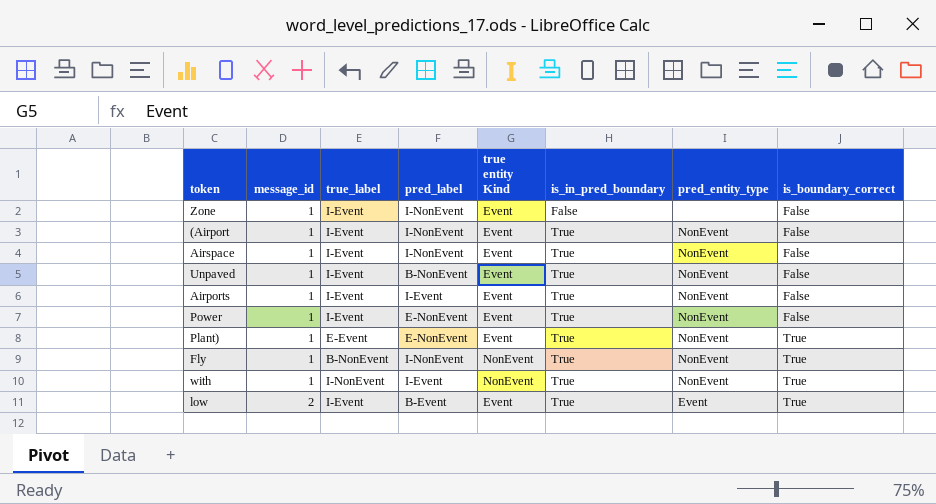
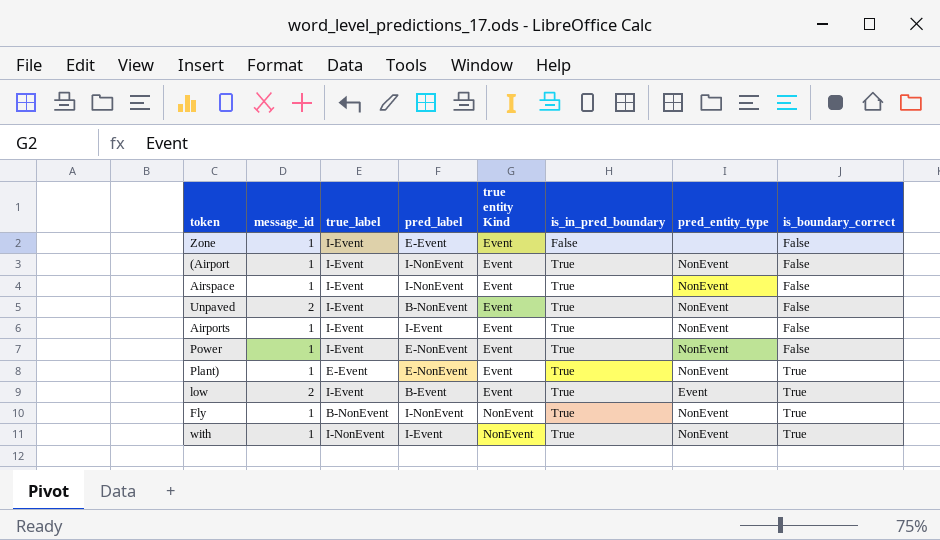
row order: message_id ascending -> true entity Kind ascending
Zone | pred_label: I-NonEvent -> E-Event
Unpaved | message_id: 1 -> 2

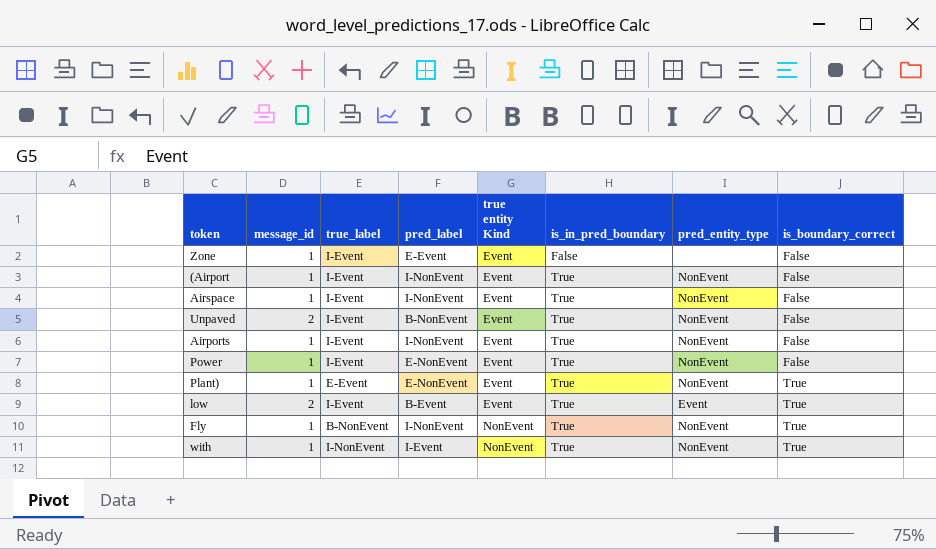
Airports | pred_label: I-Event -> I-NonEvent

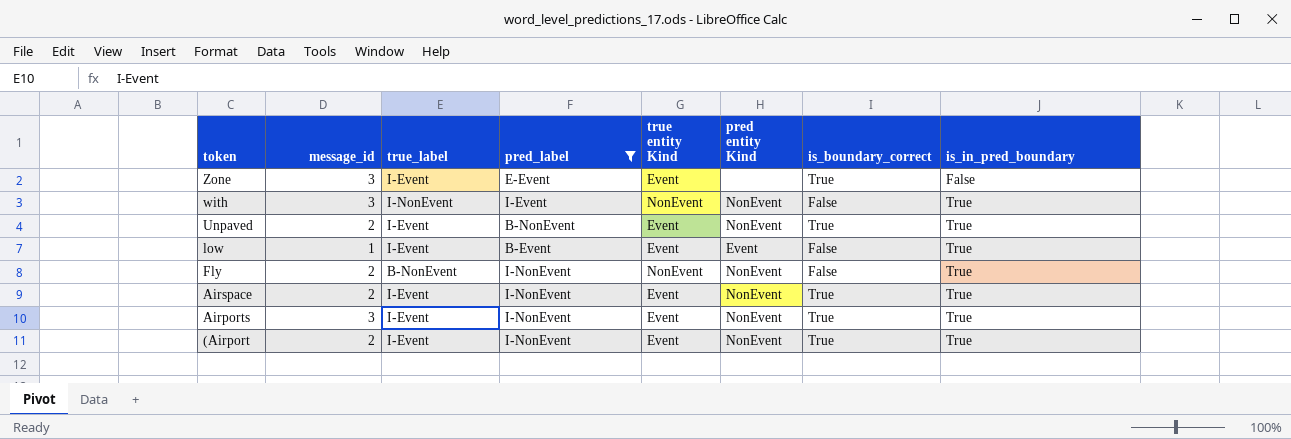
filter: none -> pred_label != E-NonEvent
row order: true entity Kind ascending -> token descending
column name: pred_entity_type -> pred entity Kind
column is_in_pred_boundary | position: 6 -> 8
Zone | message_id: 1 -> 3
Zone | is_boundary_correct: False -> True
with | message_id: 1 -> 3
with | is_boundary_correct: True -> False
Unpaved | is_boundary_correct: False -> True
low | message_id: 2 -> 1
low | is_boundary_correct: True -> False
Fly | message_id: 1 -> 2
Fly | is_boundary_correct: True -> False
Airspace | message_id: 1 -> 2
Airspace | is_boundary_correct: False -> True
Airports | message_id: 1 -> 3
Airports | is_boundary_correct: False -> True
(Airport | message_id: 1 -> 2
(Airport | is_boundary_correct: False -> True

